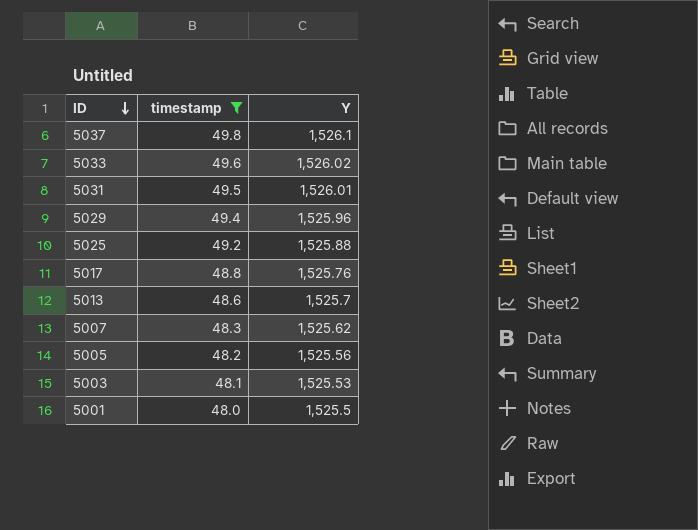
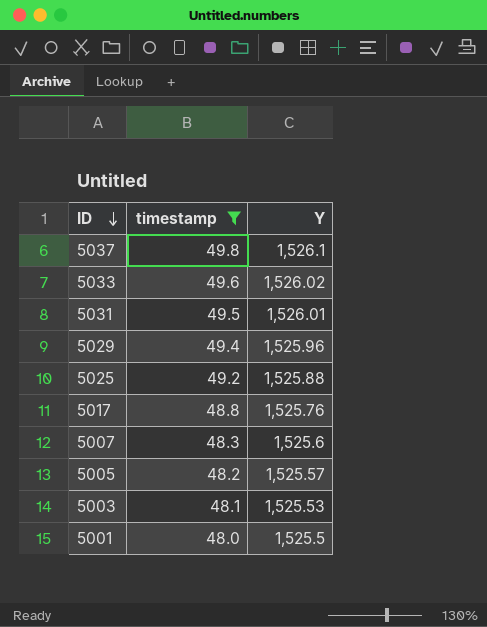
row 5013: 48.6 | 1,525.7 -> none
5007 | Y: 1,525.62 -> 1,525.6
5005 | Y: 1,525.56 -> 1,525.57

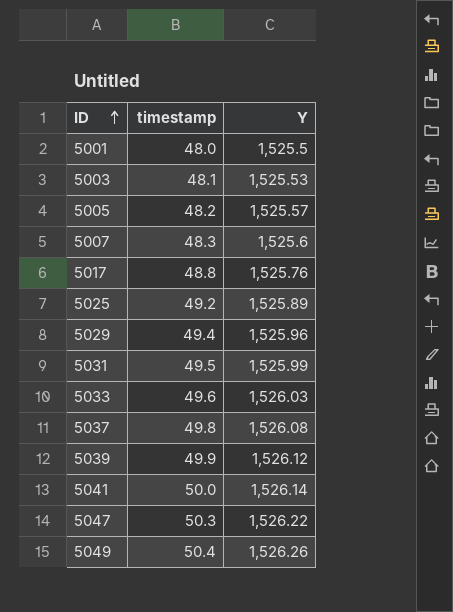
filter: timestamp <= 49.8 -> none
row order: ID descending -> ID ascending
5025 | Y: 1,525.88 -> 1,525.89
5031 | Y: 1,526.01 -> 1,525.99
5033 | Y: 1,526.02 -> 1,526.03
5037 | Y: 1,526.1 -> 1,526.08

